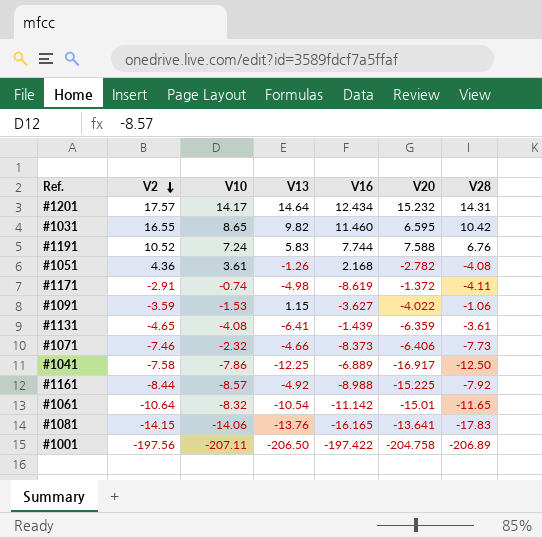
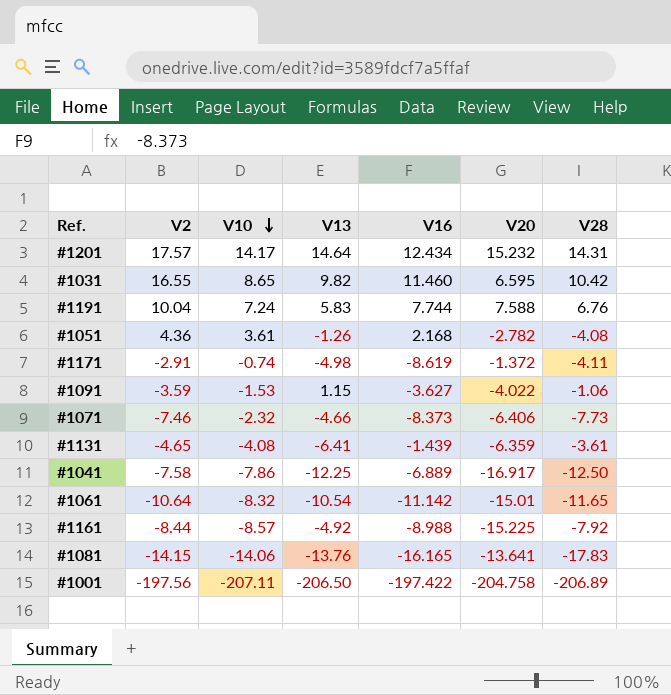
row order: V2 descending -> V10 descending
#1191 | V2: 10.52 -> 10.04

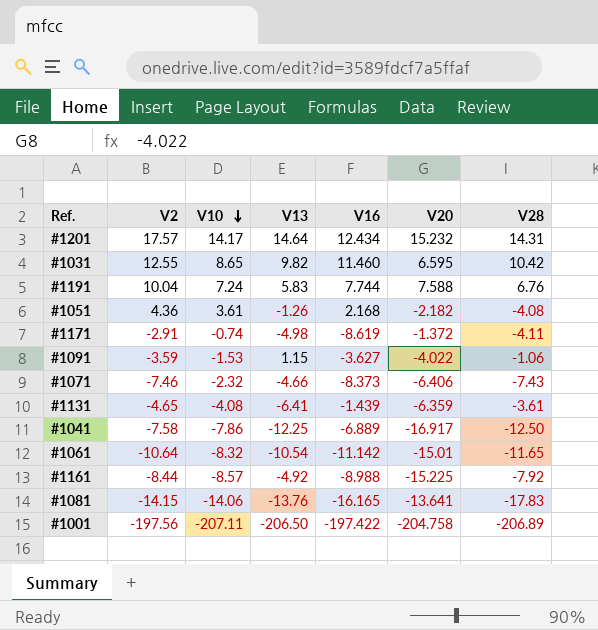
#1031 | V2: 16.55 -> 12.55
#1051 | V20: -2.782 -> -2.182
#1071 | V28: -7.73 -> -7.43

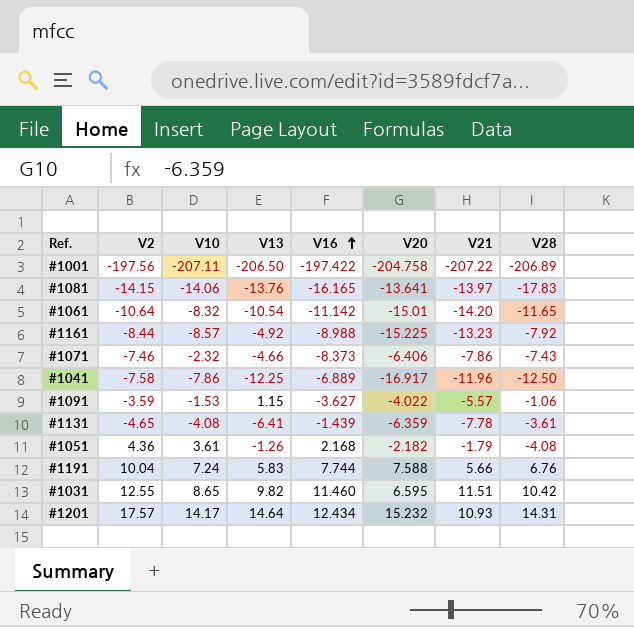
row order: V10 descending -> V16 ascending
column V21 | position: none -> 7
row #1171: -2.91 | -0.74 | -4.98 | -8.619 | -1.372 | -4.11 -> none

